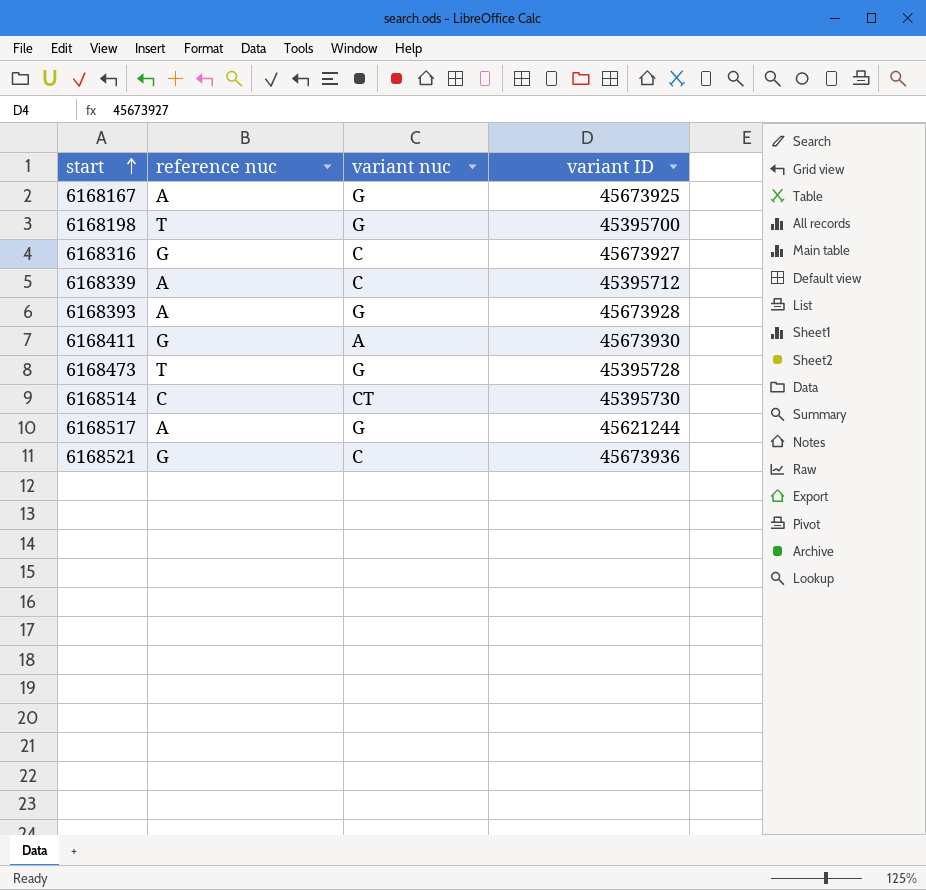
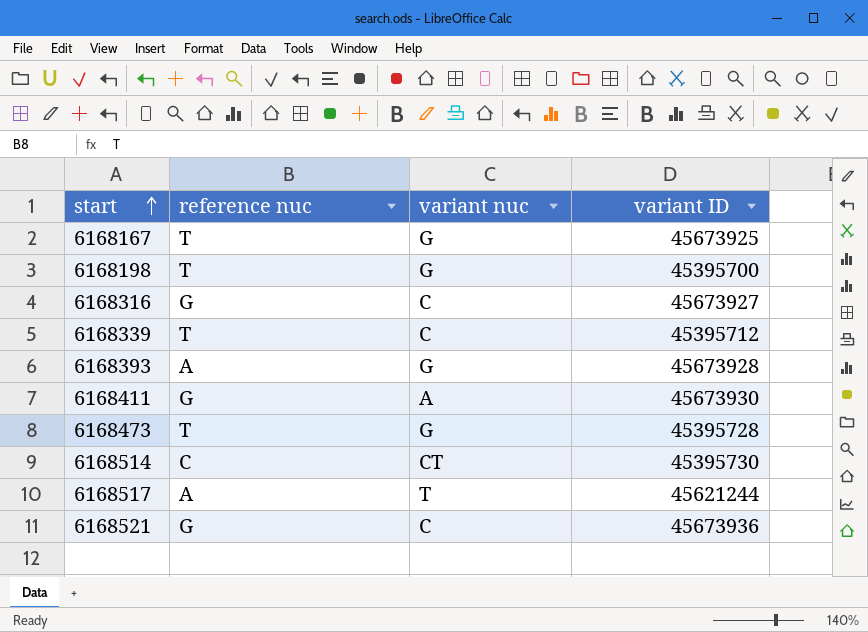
6168167 | reference nuc: A -> T
6168339 | reference nuc: A -> T
6168517 | variant nuc: G -> T

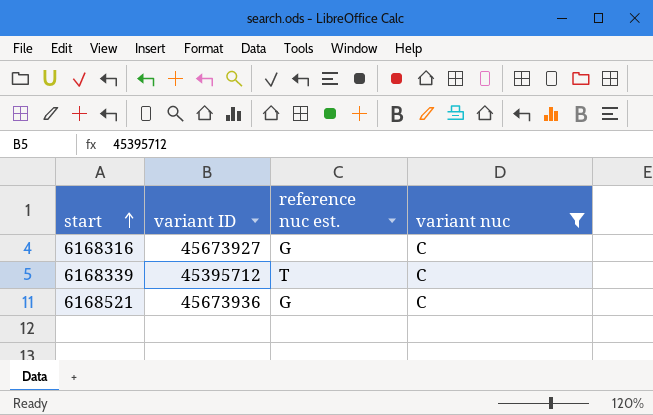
filter: none -> variant nuc = C
column variant ID | position: 4 -> 2
column name: reference nuc -> reference nuc est.

